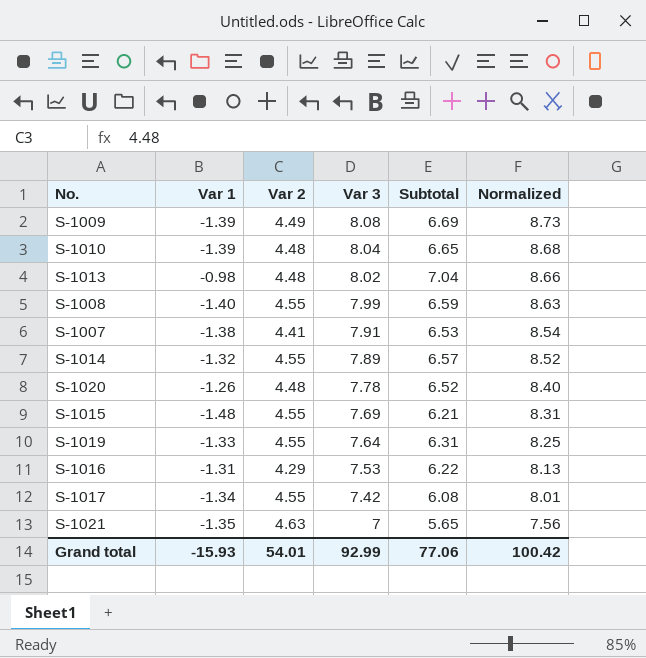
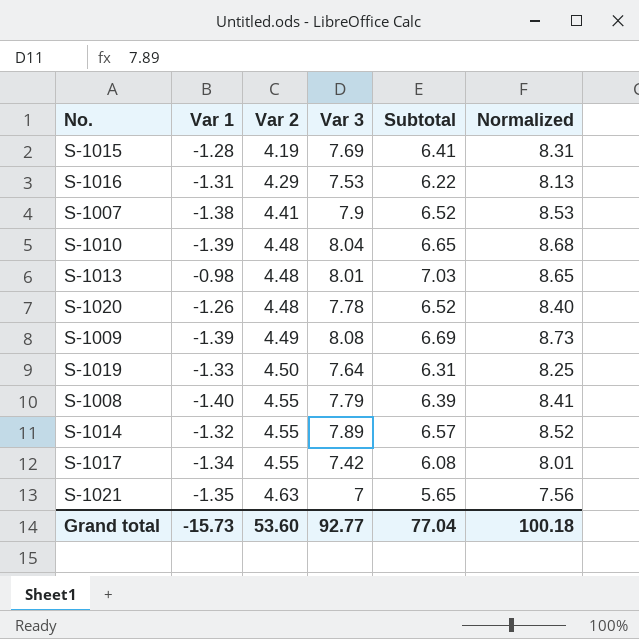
row order: Var 3 descending -> Var 2 ascending
S-1015 | Var 1: -1.48 -> -1.28
S-1015 | Var 2: 4.55 -> 4.19
S-1015 | Subtotal: 6.21 -> 6.41
S-1007 | Var 3: 7.91 -> 7.9
S-1007 | Subtotal: 6.53 -> 6.52
S-1007 | Normalized: 8.54 -> 8.53
S-1013 | Var 3: 8.02 -> 8.01
S-1013 | Subtotal: 7.04 -> 7.03
S-1013 | Normalized: 8.66 -> 8.65
S-1019 | Var 2: 4.55 -> 4.50
S-1008 | Var 3: 7.99 -> 7.79
S-1008 | Subtotal: 6.59 -> 6.39
S-1008 | Normalized: 8.63 -> 8.41
Grand total | Var 1: -15.93 -> -15.73
Grand total | Var 2: 54.01 -> 53.60
Grand total | Var 3: 92.99 -> 92.77
Grand total | Subtotal: 77.06 -> 77.04
Grand total | Normalized: 100.42 -> 100.18

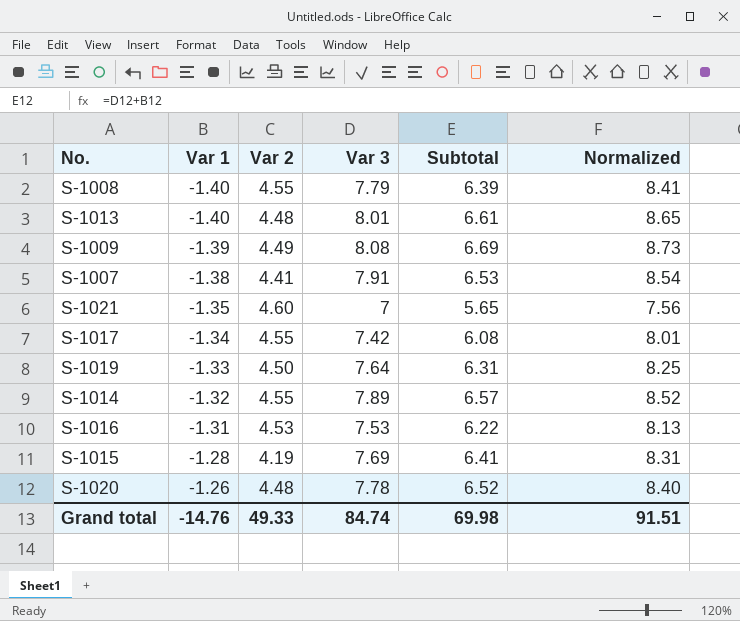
row order: Var 2 ascending -> Var 1 ascending
row S-1010: -1.39 | 4.48 | 8.04 | 6.65 | 8.68 -> none
S-1013 | Var 1: -0.98 -> -1.40
S-1013 | Subtotal: 7.03 -> 6.61
S-1007 | Var 3: 7.9 -> 7.91
S-1007 | Subtotal: 6.52 -> 6.53
S-1007 | Normalized: 8.53 -> 8.54
S-1021 | Var 2: 4.63 -> 4.60
S-1016 | Var 2: 4.29 -> 4.53
Grand total | Var 1: -15.73 -> -14.76
Grand total | Var 2: 53.60 -> 49.33
Grand total | Var 3: 92.77 -> 84.74
Grand total | Subtotal: 77.04 -> 69.98
Grand total | Normalized: 100.18 -> 91.51

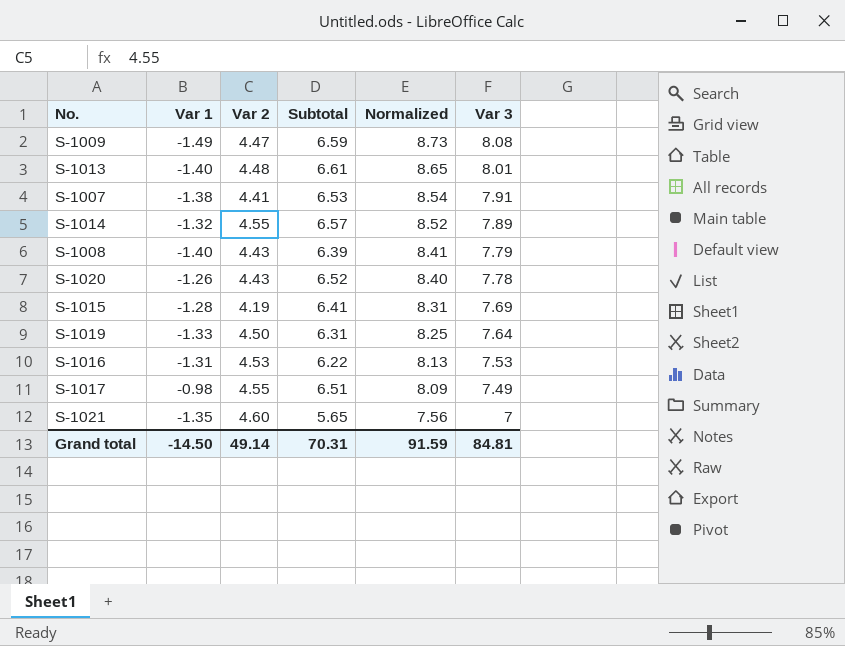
row order: Var 1 ascending -> Normalized descending
column Var 3 | position: 4 -> 6
S-1009 | Var 1: -1.39 -> -1.49
S-1009 | Var 2: 4.49 -> 4.47
S-1009 | Subtotal: 6.69 -> 6.59
S-1008 | Var 2: 4.55 -> 4.43
S-1020 | Var 2: 4.48 -> 4.43
S-1017 | Var 1: -1.34 -> -0.98
S-1017 | Subtotal: 6.08 -> 6.51
S-1017 | Normalized: 8.01 -> 8.09
S-1017 | Var 3: 7.42 -> 7.49
Grand total | Var 1: -14.76 -> -14.50
Grand total | Var 2: 49.33 -> 49.14
Grand total | Subtotal: 69.98 -> 70.31
Grand total | Normalized: 91.51 -> 91.59
Grand total | Var 3: 84.74 -> 84.81

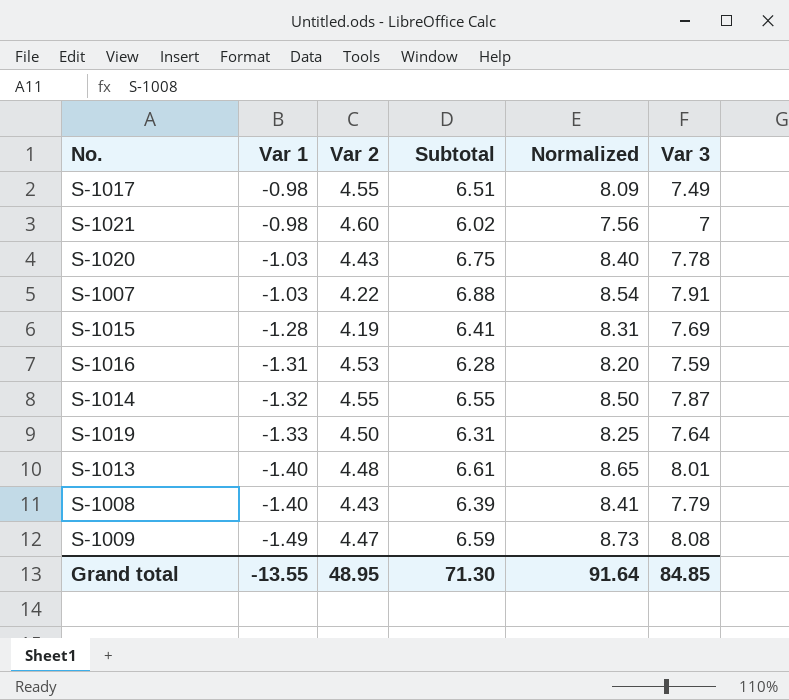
row order: Normalized descending -> Var 1 descending
S-1021 | Var 1: -1.35 -> -0.98
S-1021 | Subtotal: 5.65 -> 6.02
S-1020 | Var 1: -1.26 -> -1.03
S-1020 | Subtotal: 6.52 -> 6.75
S-1007 | Var 1: -1.38 -> -1.03
S-1007 | Var 2: 4.41 -> 4.22
S-1007 | Subtotal: 6.53 -> 6.88
S-1016 | Subtotal: 6.22 -> 6.28
S-1016 | Normalized: 8.13 -> 8.20
S-1016 | Var 3: 7.53 -> 7.59
S-1014 | Subtotal: 6.57 -> 6.55
S-1014 | Normalized: 8.52 -> 8.50
S-1014 | Var 3: 7.89 -> 7.87
Grand total | Var 1: -14.50 -> -13.55
Grand total | Var 2: 49.14 -> 48.95
Grand total | Subtotal: 70.31 -> 71.30
Grand total | Normalized: 91.59 -> 91.64
Grand total | Var 3: 84.81 -> 84.85

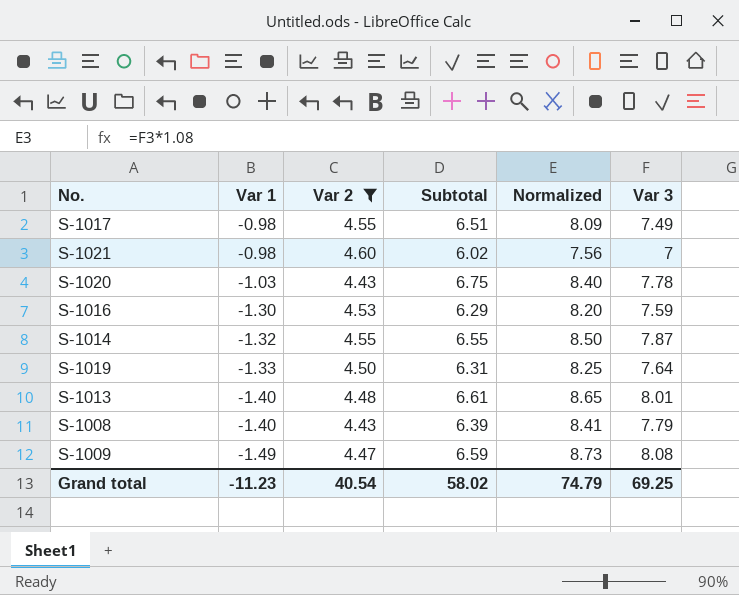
filter: none -> Var 2 >= 4.43
S-1016 | Var 1: -1.31 -> -1.30
S-1016 | Subtotal: 6.28 -> 6.29
Grand total | Var 1: -13.55 -> -11.23
Grand total | Var 2: 48.95 -> 40.54
Grand total | Subtotal: 71.30 -> 58.02
Grand total | Normalized: 91.64 -> 74.79
Grand total | Var 3: 84.85 -> 69.25

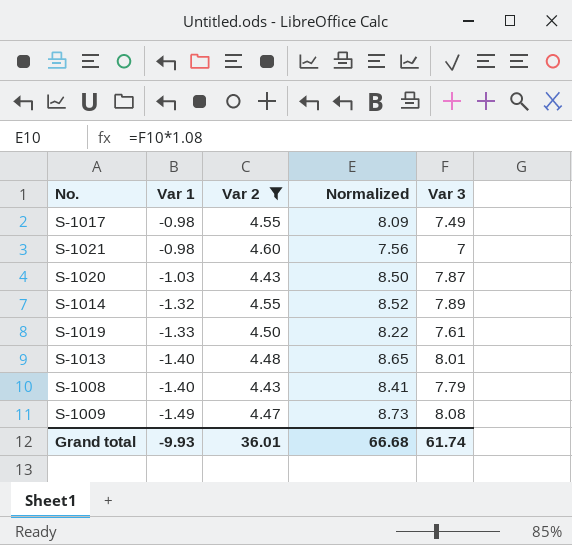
column Subtotal | formula: [Var 1] + [Var 3] -> none
row S-1016: -1.30 | 4.53 | 6.29 | 8.20 | 7.59 -> none
S-1020 | Normalized: 8.40 -> 8.50
S-1020 | Var 3: 7.78 -> 7.87
S-1014 | Normalized: 8.50 -> 8.52
S-1014 | Var 3: 7.87 -> 7.89
S-1019 | Normalized: 8.25 -> 8.22
S-1019 | Var 3: 7.64 -> 7.61
Grand total | Var 1: -11.23 -> -9.93
Grand total | Var 2: 40.54 -> 36.01
Grand total | Normalized: 74.79 -> 66.68
Grand total | Var 3: 69.25 -> 61.74

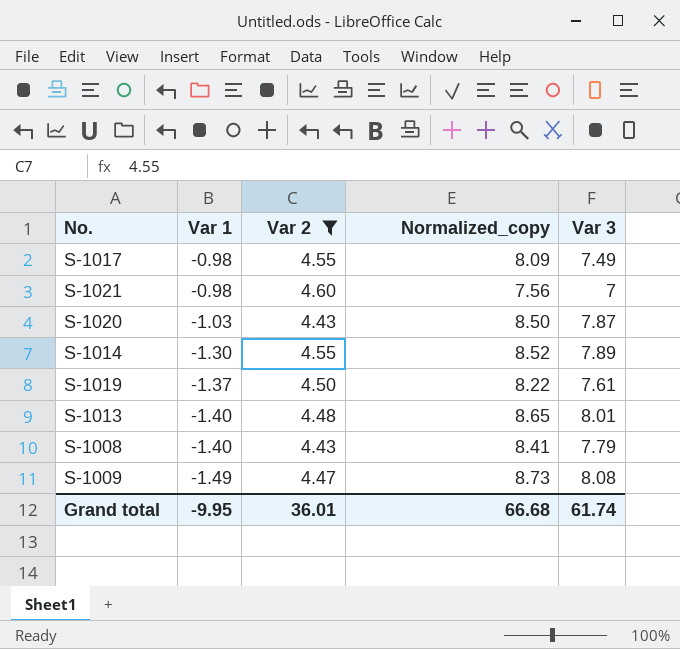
column name: Normalized -> Normalized_copy
S-1014 | Var 1: -1.32 -> -1.30
S-1019 | Var 1: -1.33 -> -1.37
Grand total | Var 1: -9.93 -> -9.95

